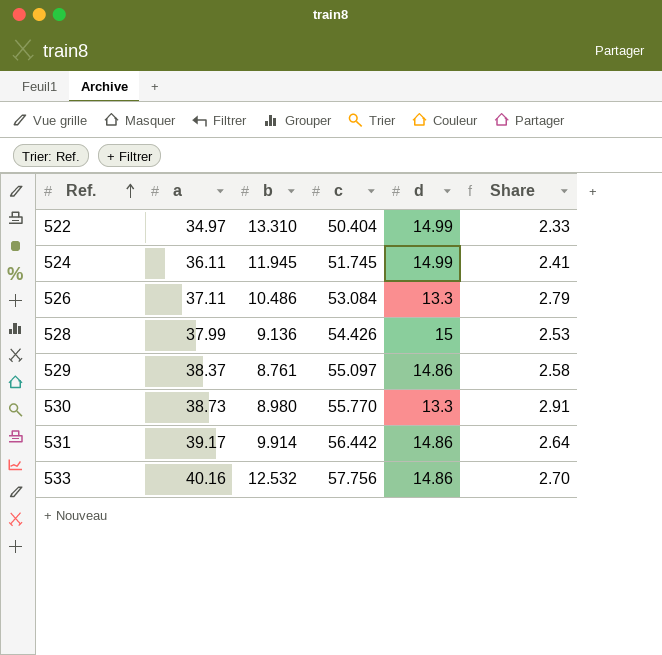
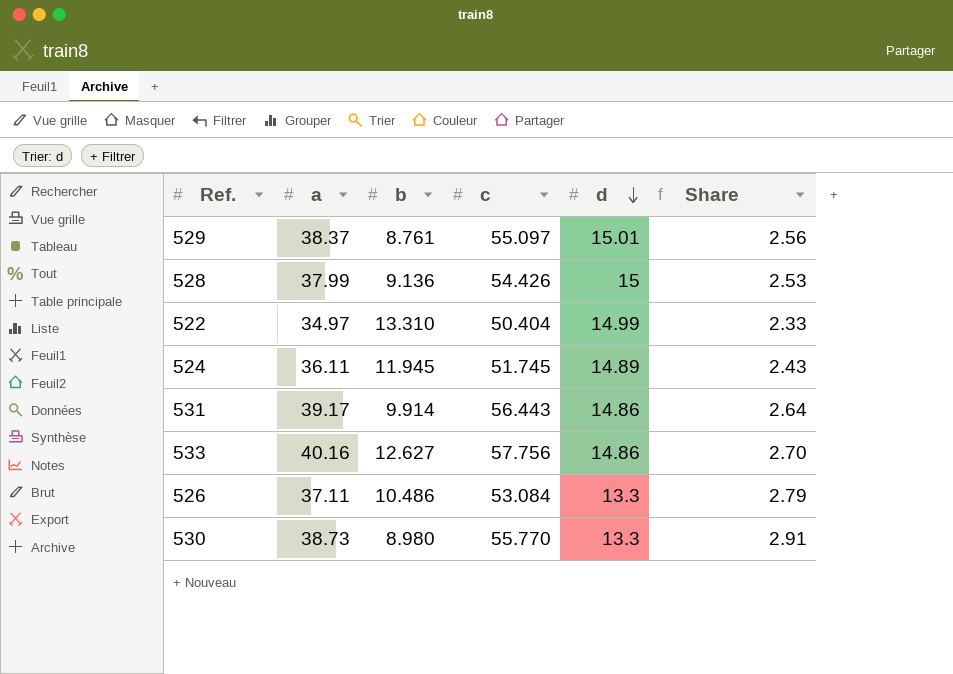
row order: Ref. ascending -> d descending
529 | d: 14.86 -> 15.01
529 | Share: 2.58 -> 2.56
524 | d: 14.99 -> 14.89
524 | Share: 2.41 -> 2.43
531 | c: 56.442 -> 56.443
533 | b: 12.532 -> 12.627

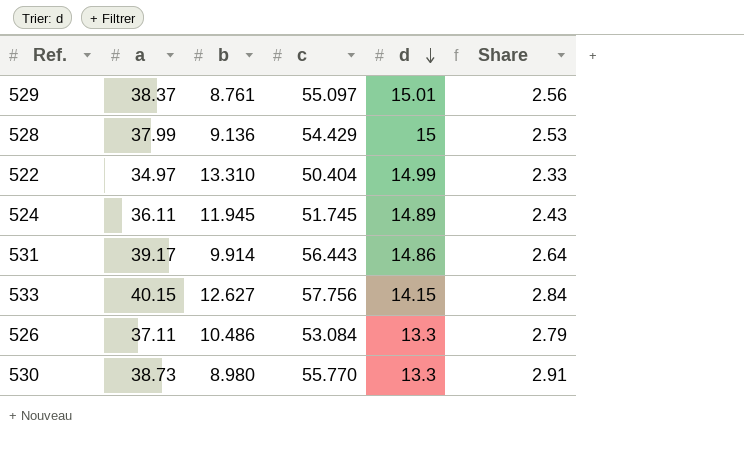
528 | c: 54.426 -> 54.429
533 | a: 40.16 -> 40.15
533 | d: 14.86 -> 14.15
533 | Share: 2.70 -> 2.84

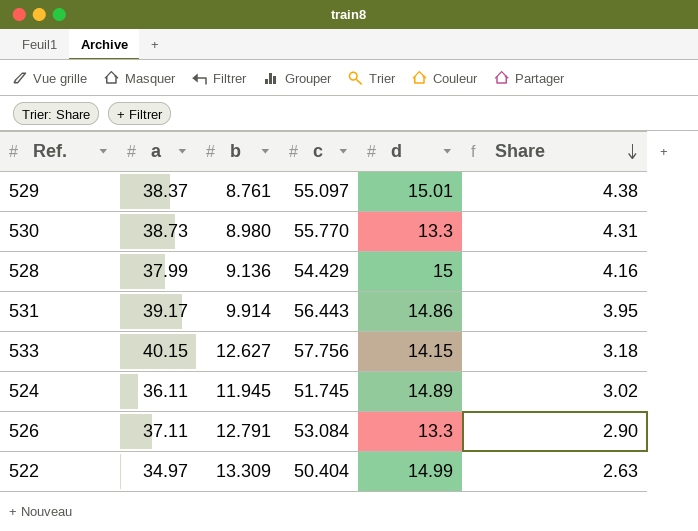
row order: d descending -> Share descending
column Share | formula: [a] / [d] -> [a] / [b]
526 | b: 10.486 -> 12.791
522 | b: 13.310 -> 13.309

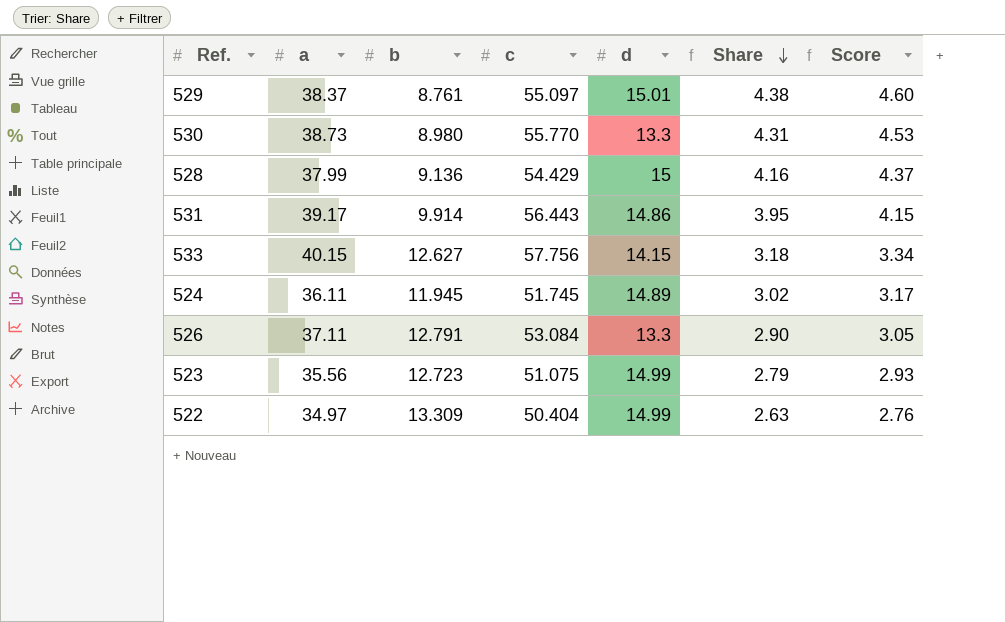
column Score | formula: none -> [Share] * 1.05
row 523: none -> 35.56 | 12.723 | 51.075 | 14.99 | 2.79 | 2.93

